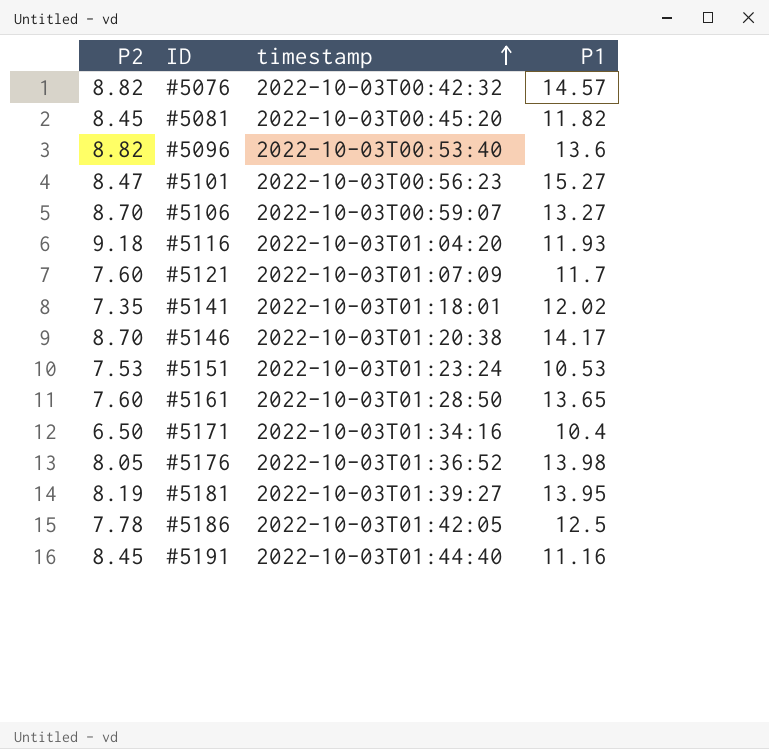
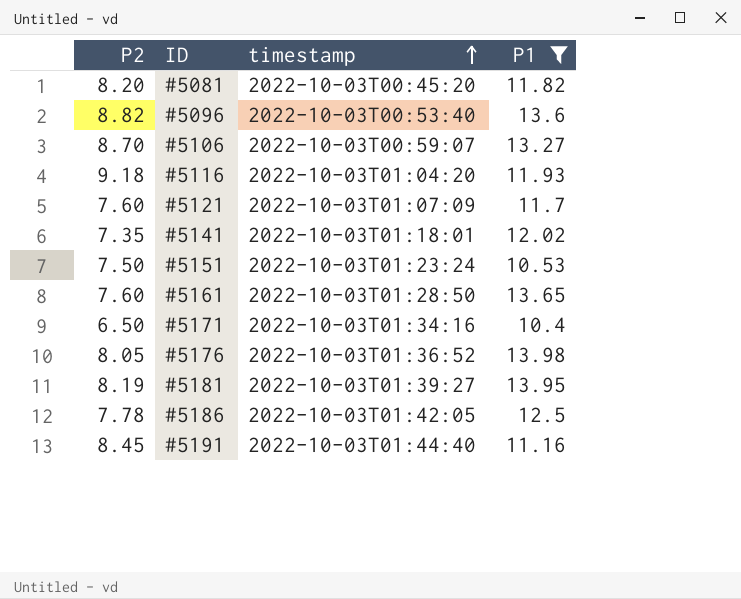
filter: none -> P1 <= 13.98
#5081 | P2: 8.45 -> 8.20
#5151 | P2: 7.53 -> 7.50

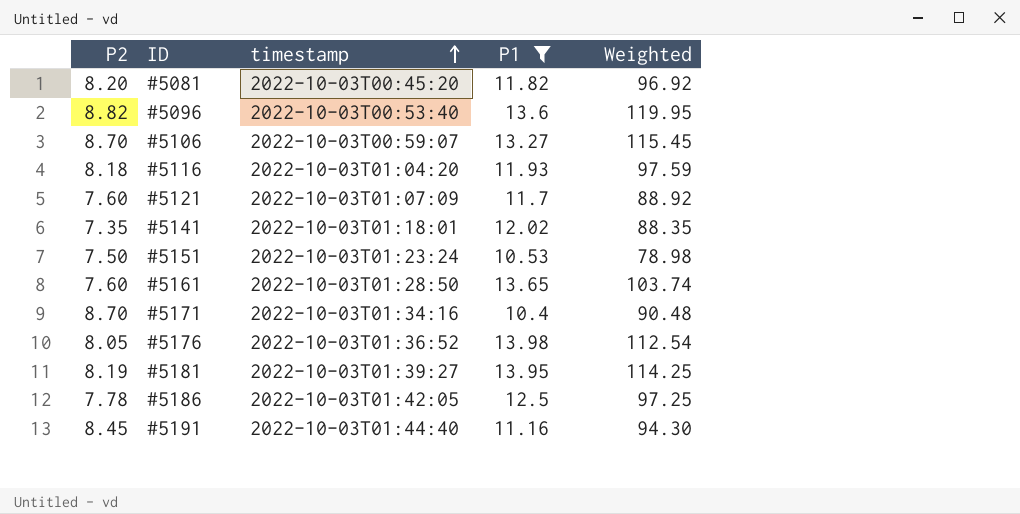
column Weighted | formula: none -> [P2] * [P1]
#5116 | P2: 9.18 -> 8.18
#5171 | P2: 6.50 -> 8.70

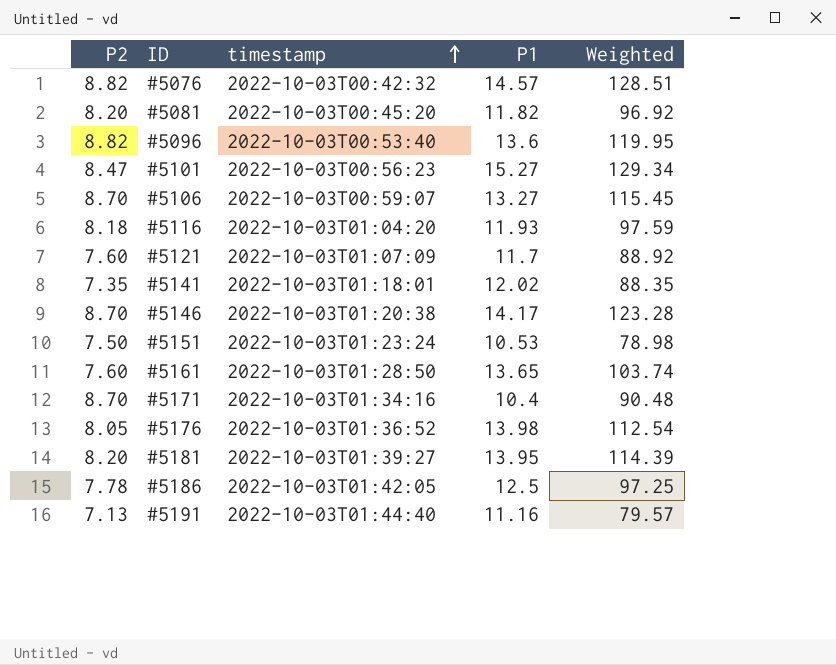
filter: P1 <= 13.98 -> none
#5181 | P2: 8.19 -> 8.20
#5181 | Weighted: 114.25 -> 114.39
#5191 | P2: 8.45 -> 7.13
#5191 | Weighted: 94.30 -> 79.57

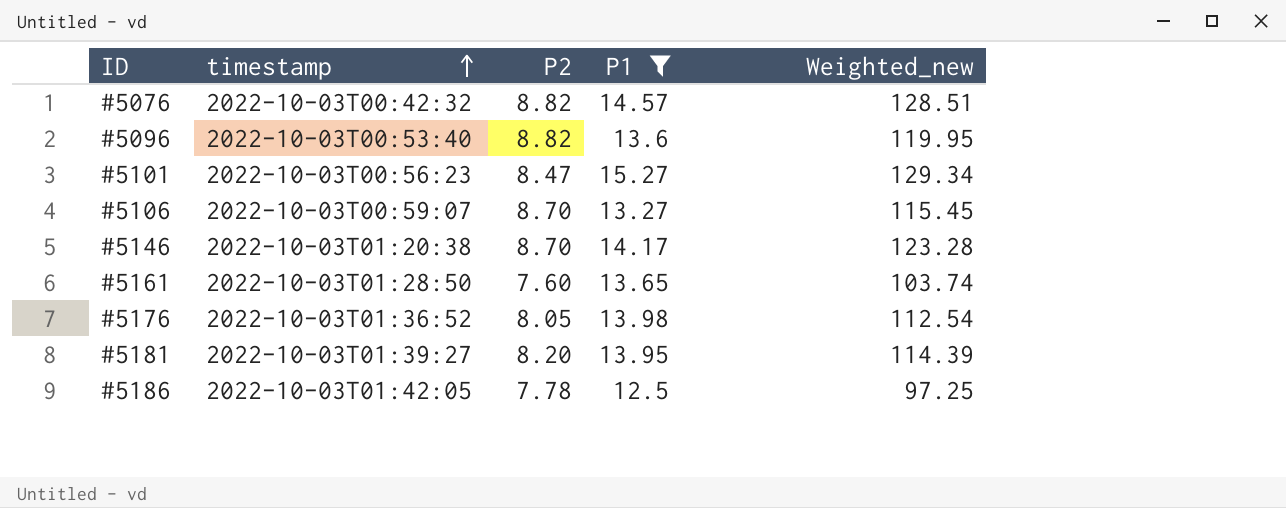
filter: none -> P1 >= 12.5
column P2 | position: 1 -> 3
column name: Weighted -> Weighted_new

